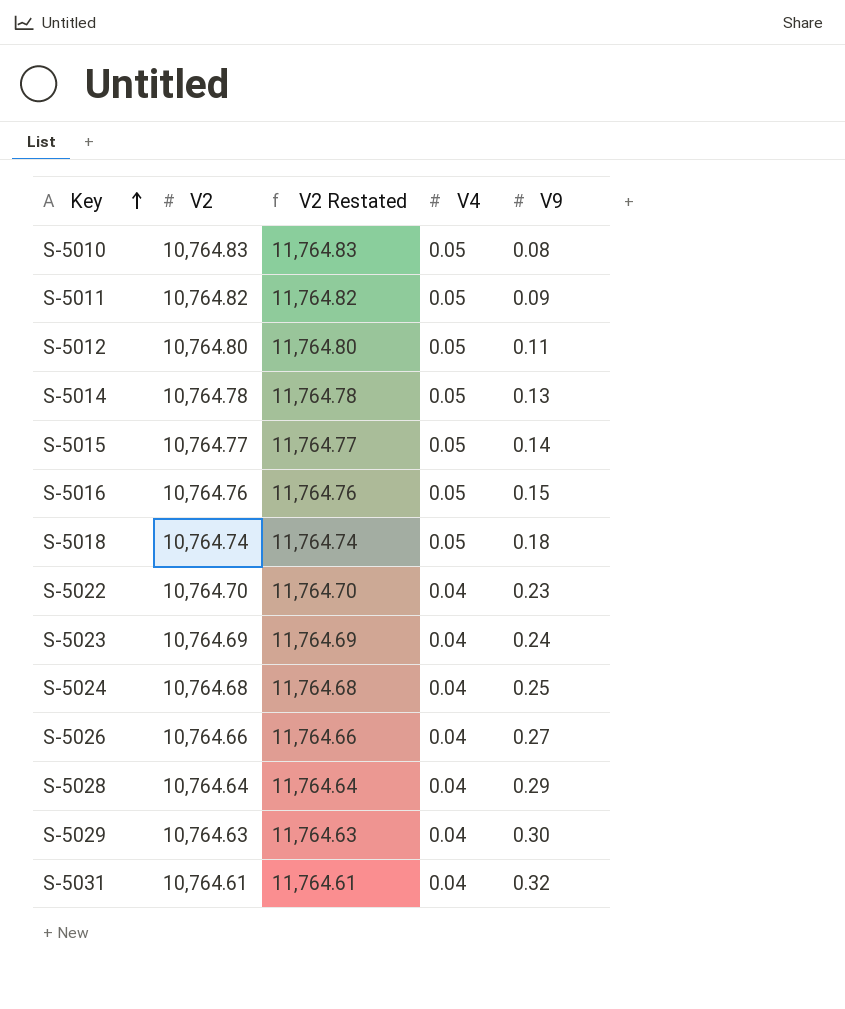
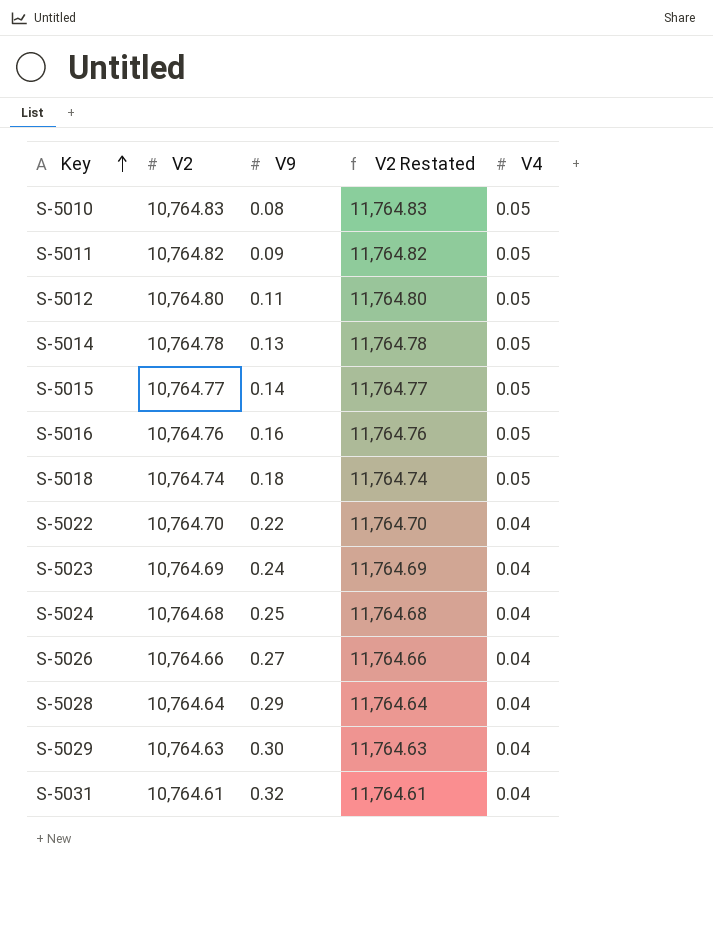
column V9 | position: 5 -> 3
S-5016 | V9: 0.15 -> 0.16
S-5022 | V9: 0.23 -> 0.22

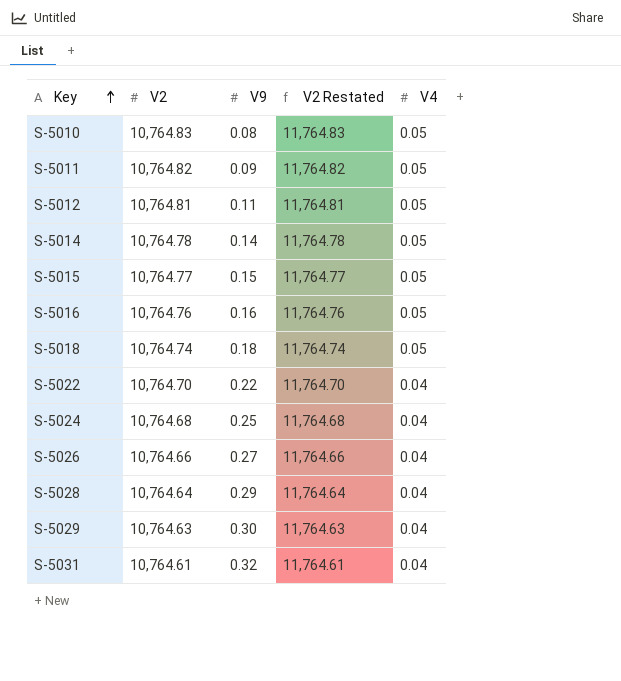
row S-5023: 10,764.69 | 0.24 | 11,764.69 | 0.04 -> none
S-5012 | V2: 10,764.80 -> 10,764.81
S-5012 | V2 Restated: 11,764.80 -> 11,764.81
S-5014 | V9: 0.13 -> 0.14
S-5015 | V9: 0.14 -> 0.15

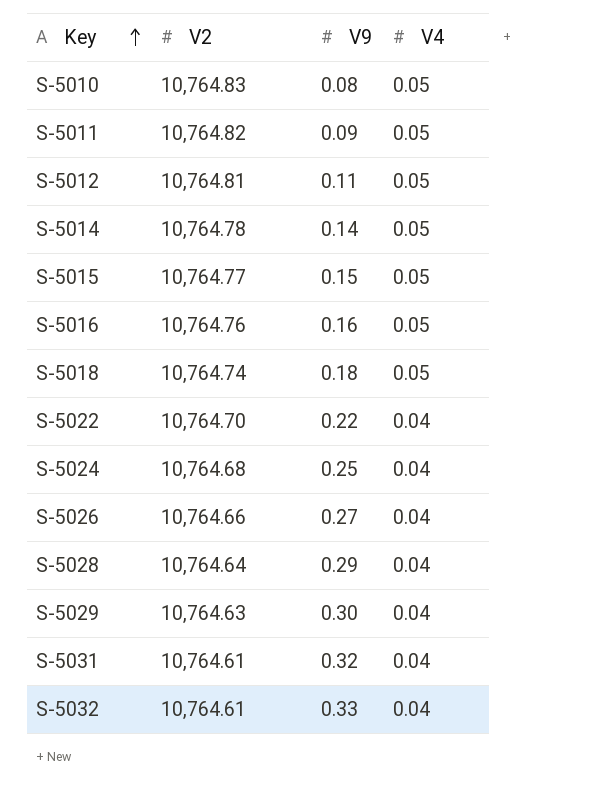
column V2 Restated | formula: [V2] + 1000 -> none
row S-5032: none -> 10,764.61 | 0.33 | 0.04

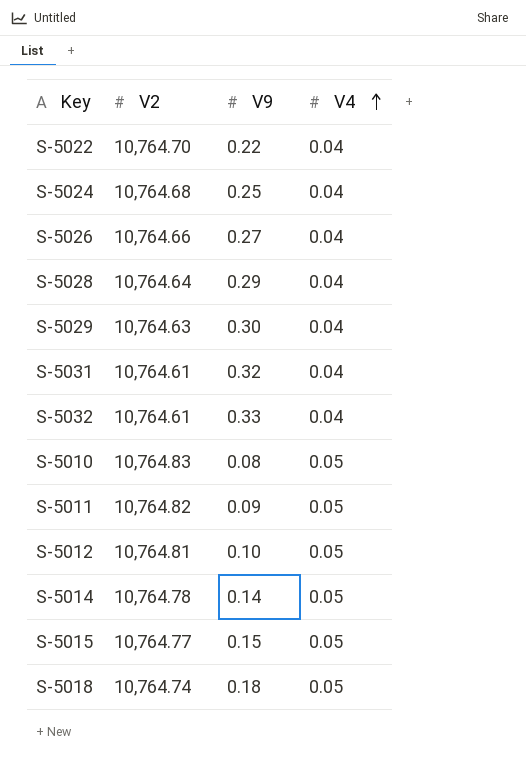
row order: Key ascending -> V4 ascending
row S-5016: 10,764.76 | 0.16 | 0.05 -> none
S-5012 | V9: 0.11 -> 0.10

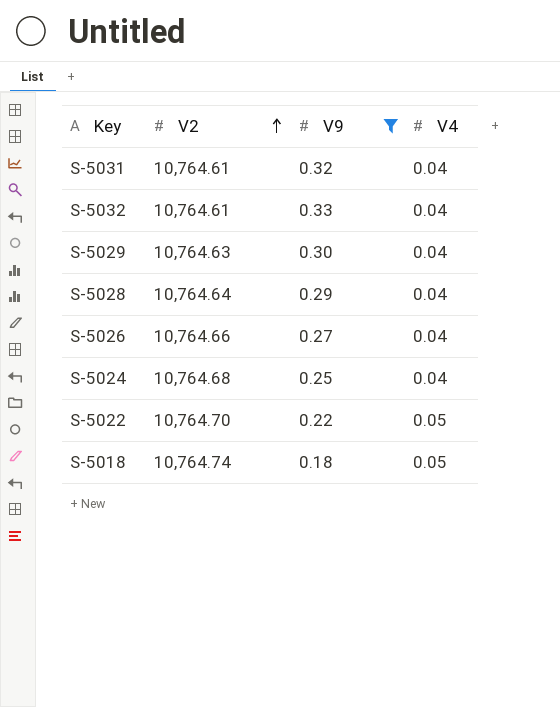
filter: none -> V9 >= 0.18
row order: V4 ascending -> V2 ascending
S-5022 | V4: 0.04 -> 0.05

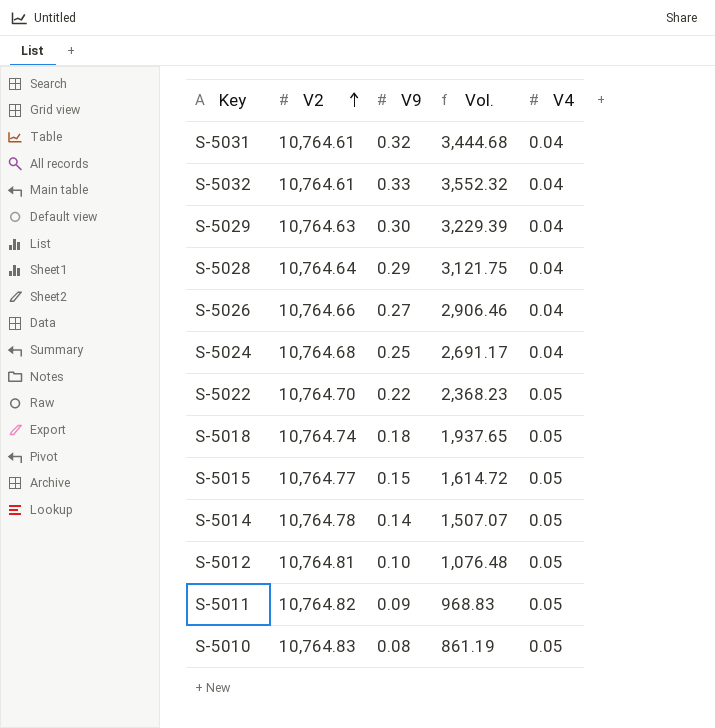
filter: V9 >= 0.18 -> none
column Vol. | formula: none -> [V2] * [V9]

